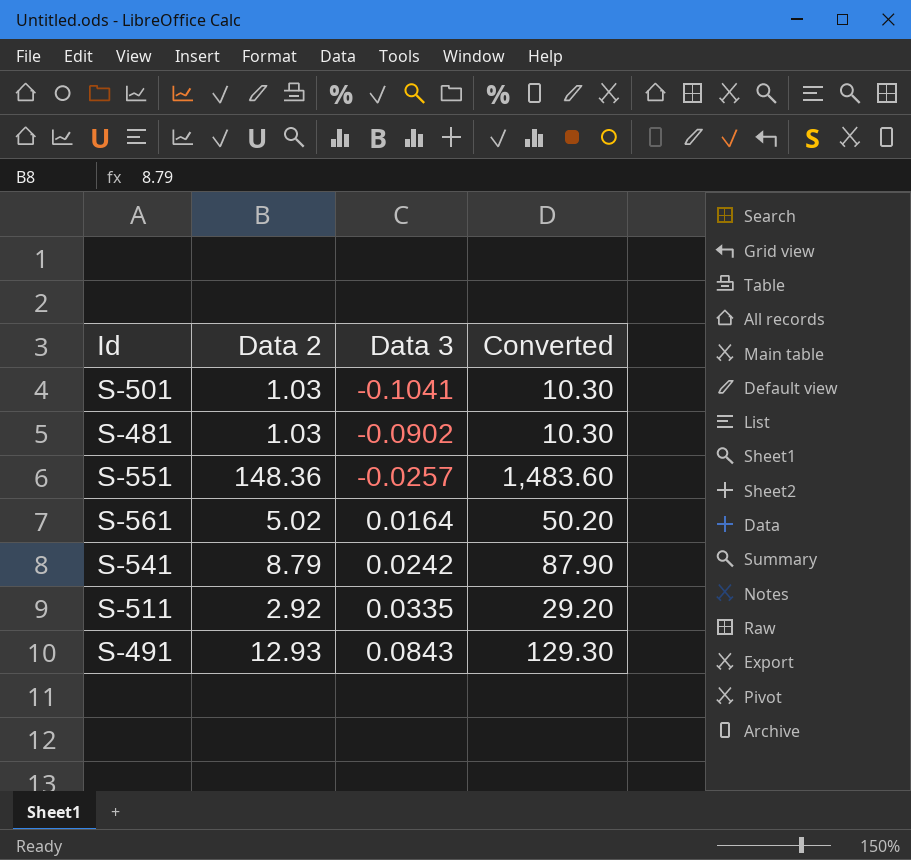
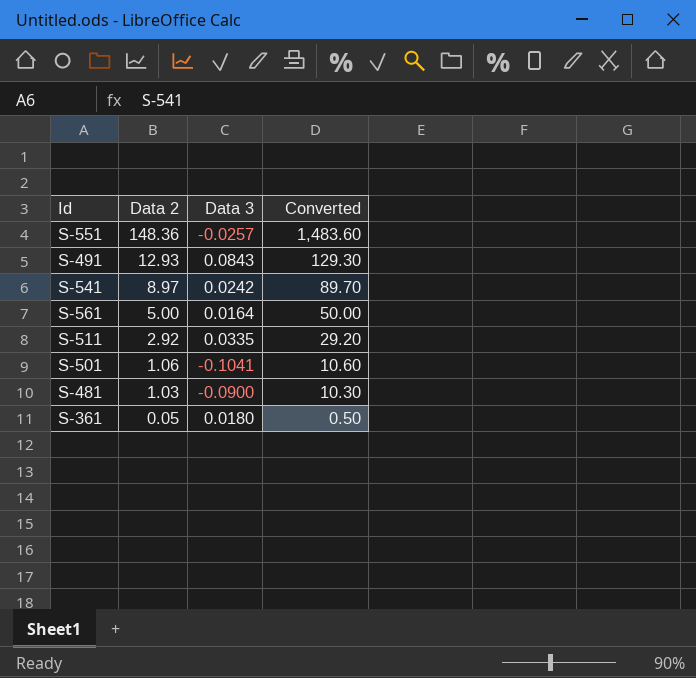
row order: Data 3 ascending -> Data 2 descending
S-541 | Data 2: 8.79 -> 8.97
S-541 | Converted: 87.90 -> 89.70
S-561 | Data 2: 5.02 -> 5.00
S-561 | Converted: 50.20 -> 50.00
S-501 | Data 2: 1.03 -> 1.06
S-501 | Converted: 10.30 -> 10.60
S-481 | Data 3: -0.0902 -> -0.0900
row S-361: none -> 0.05 | 0.0180 | 0.50

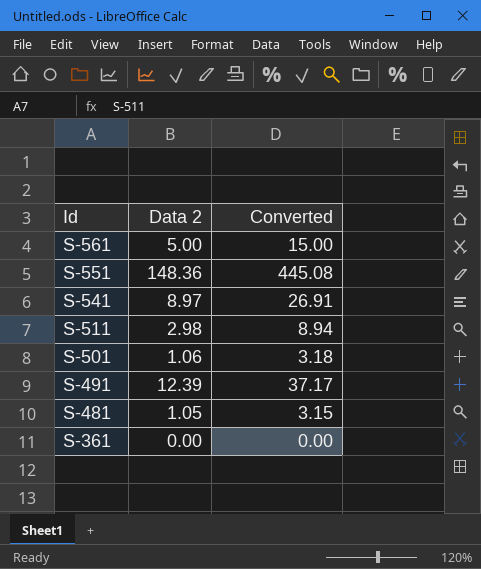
row order: Data 2 descending -> Id descending
column Data 3 | position: 3 -> none
column Converted | formula: [Data 2] * 10 -> [Data 2] * 3
S-511 | Data 2: 2.92 -> 2.98
S-491 | Data 2: 12.93 -> 12.39
S-481 | Data 2: 1.03 -> 1.05
S-361 | Data 2: 0.05 -> 0.00

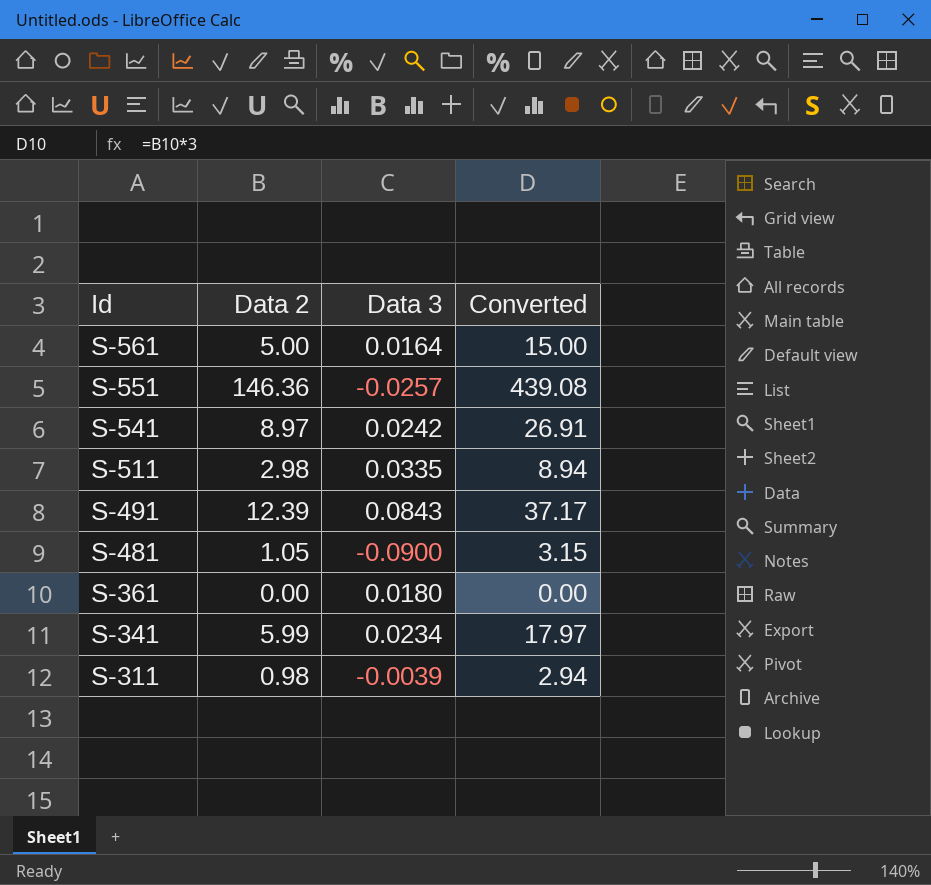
column Data 3 | position: none -> 3
row S-501: 1.06 | 3.18 -> none
S-551 | Data 2: 148.36 -> 146.36
S-551 | Converted: 445.08 -> 439.08
row S-341: none -> 5.99 | 0.0234 | 17.97
row S-311: none -> 0.98 | -0.0039 | 2.94

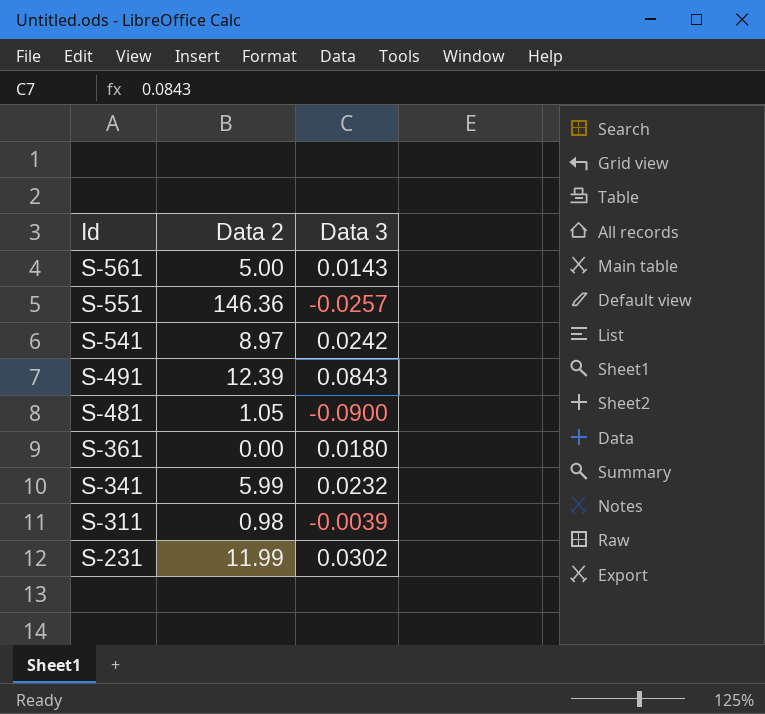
column Converted | formula: [Data 2] * 3 -> none
row S-511: 2.98 | 0.0335 | 8.94 -> none
S-561 | Data 3: 0.0164 -> 0.0143
S-341 | Data 3: 0.0234 -> 0.0232
row S-231: none -> 11.99 | 0.0302

